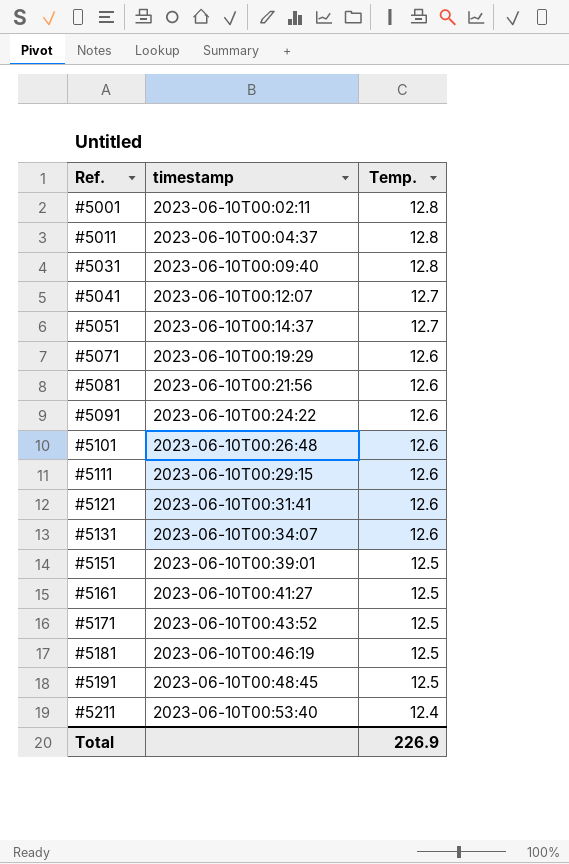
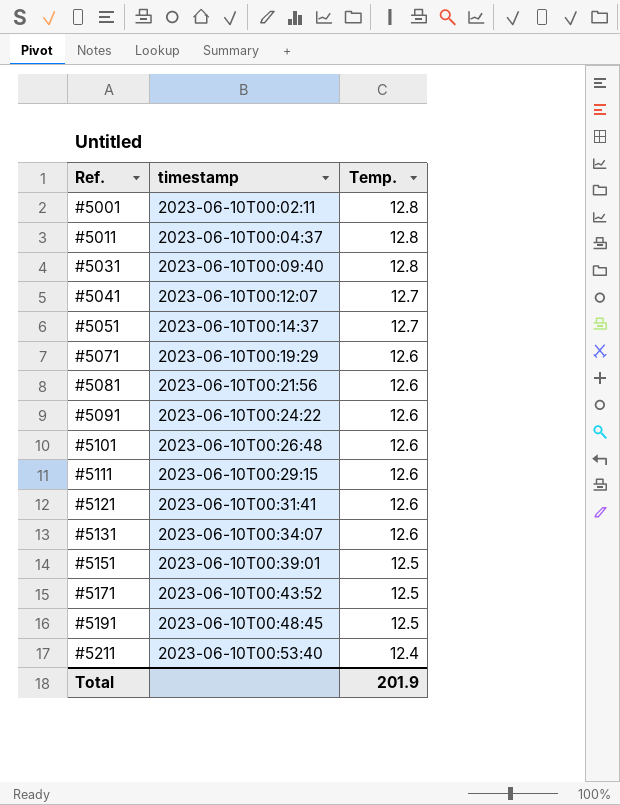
row #5161: 2023-06-10T00:41:27 | 12.5 -> none
row #5181: 2023-06-10T00:46:19 | 12.5 -> none
Total | Temp.: 226.9 -> 201.9

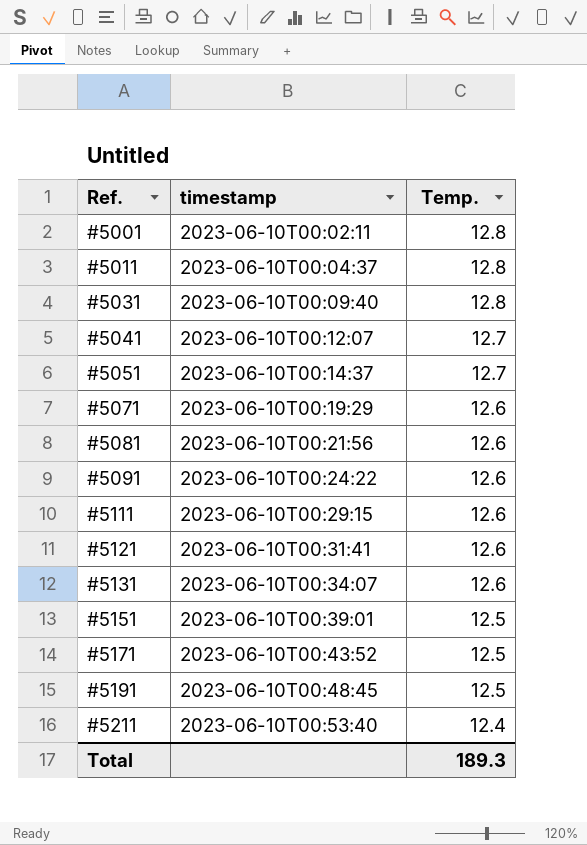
row #5101: 2023-06-10T00:26:48 | 12.6 -> none
Total | Temp.: 201.9 -> 189.3

